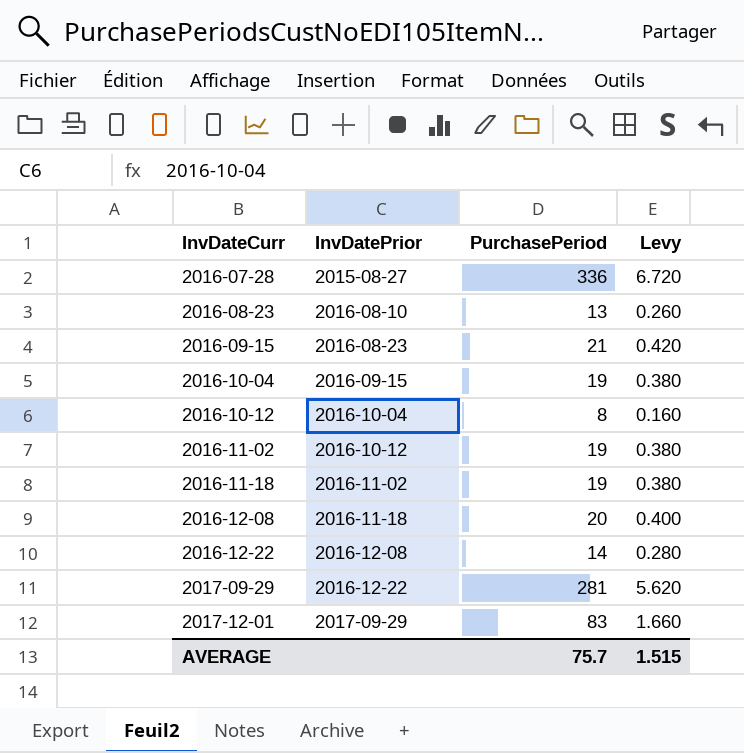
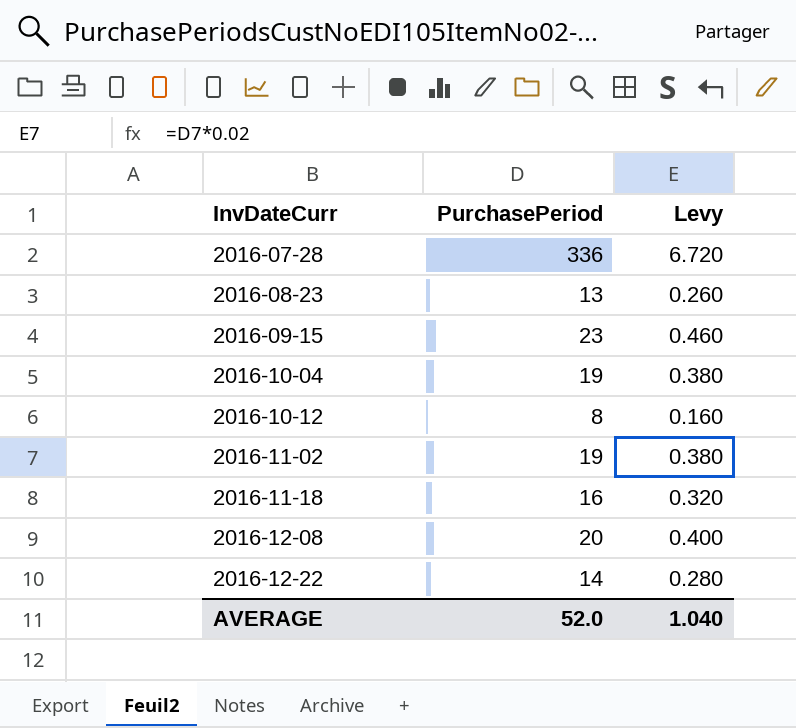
column InvDatePrior | position: 2 -> none
row 2017-09-29: 2016-12-22 | 281 | 5.620 -> none
row 2017-12-01: 2017-09-29 | 83 | 1.660 -> none
2016-09-15 | PurchasePeriod: 21 -> 23
2016-09-15 | Levy: 0.420 -> 0.460
2016-11-18 | PurchasePeriod: 19 -> 16
2016-11-18 | Levy: 0.380 -> 0.320
AVERAGE | PurchasePeriod: 75.7 -> 52.0
AVERAGE | Levy: 1.515 -> 1.040

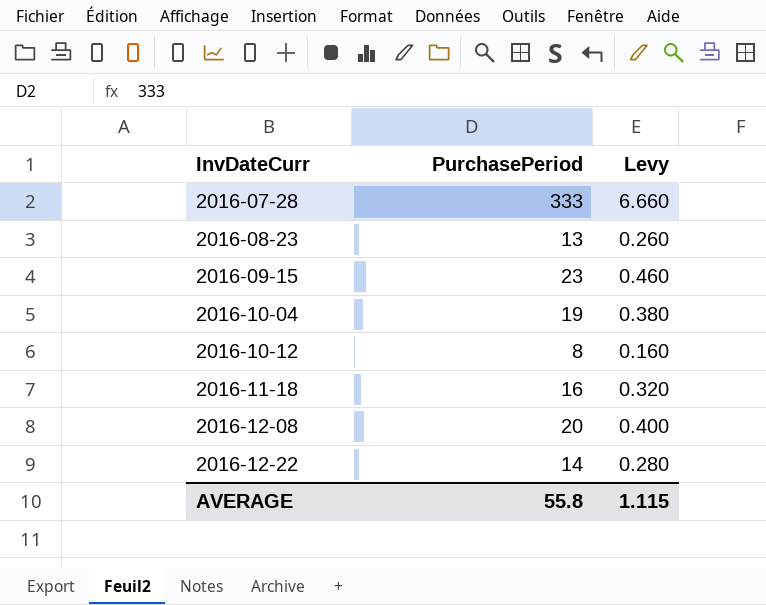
row 2016-11-02: 19 | 0.380 -> none
2016-07-28 | PurchasePeriod: 336 -> 333
2016-07-28 | Levy: 6.720 -> 6.660
AVERAGE | PurchasePeriod: 52.0 -> 55.8
AVERAGE | Levy: 1.040 -> 1.115

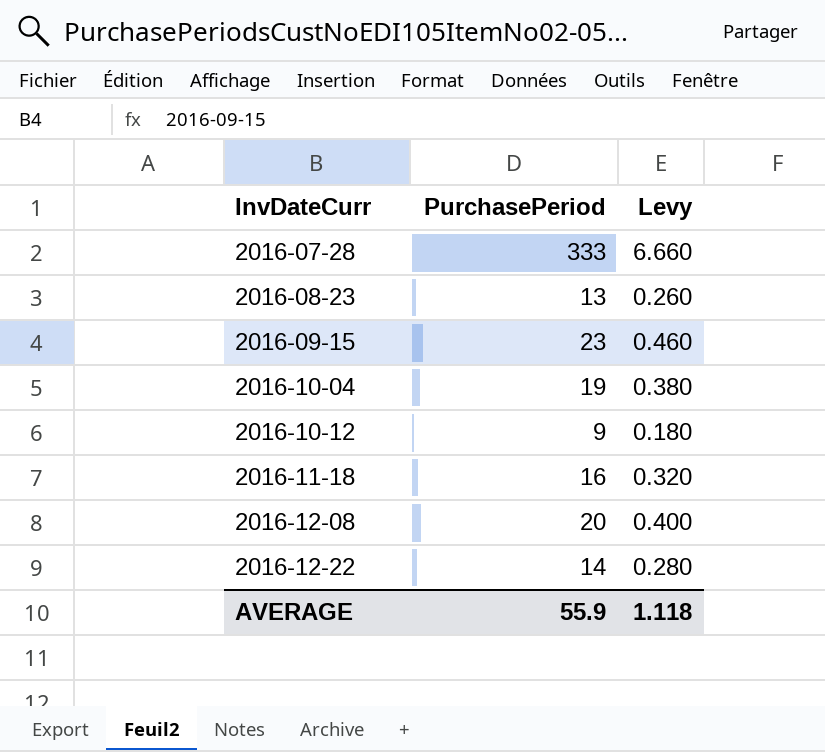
2016-10-12 | PurchasePeriod: 8 -> 9
2016-10-12 | Levy: 0.160 -> 0.180
AVERAGE | PurchasePeriod: 55.8 -> 55.9
AVERAGE | Levy: 1.115 -> 1.118

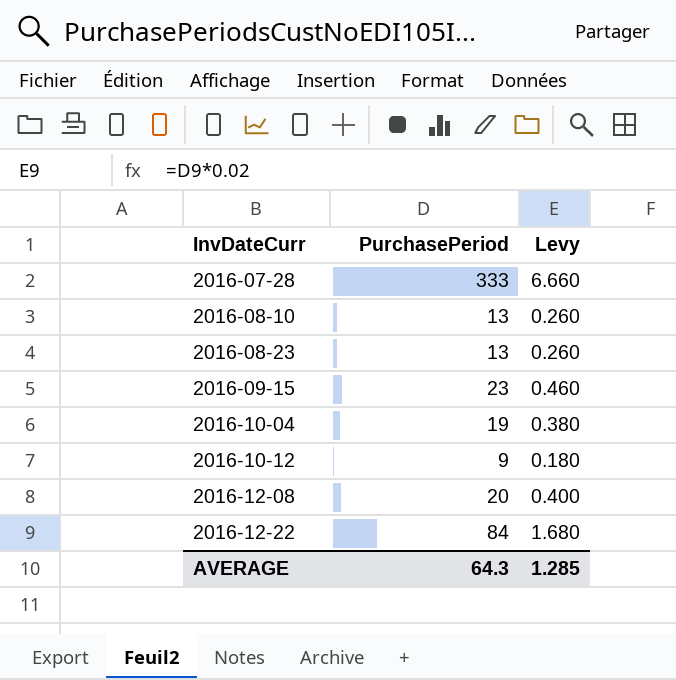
row 2016-11-18: 16 | 0.320 -> none
row 2016-08-10: none -> 13 | 0.260
2016-12-22 | PurchasePeriod: 14 -> 84
2016-12-22 | Levy: 0.280 -> 1.680
AVERAGE | PurchasePeriod: 55.9 -> 64.3
AVERAGE | Levy: 1.118 -> 1.285

